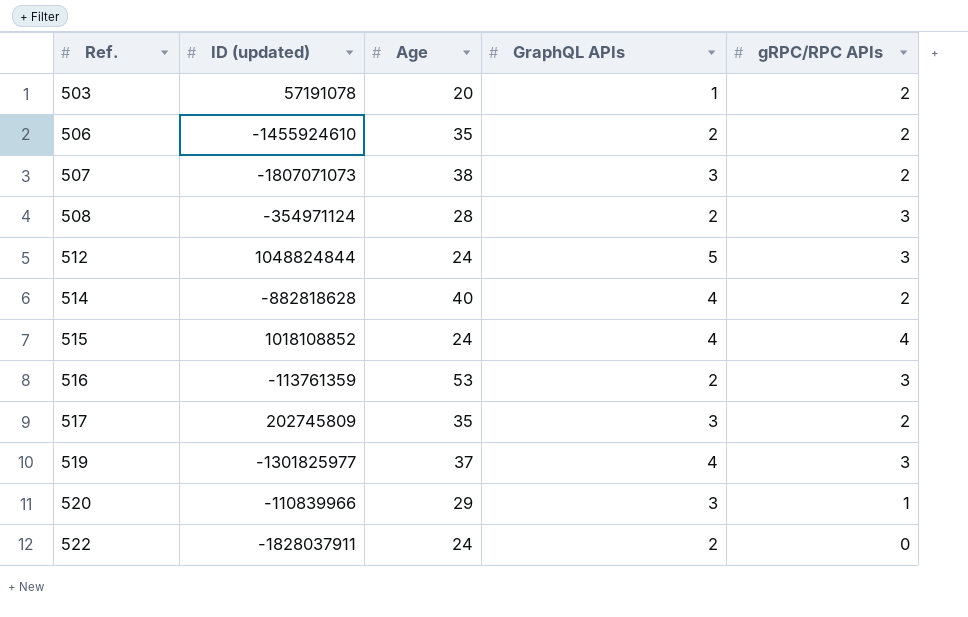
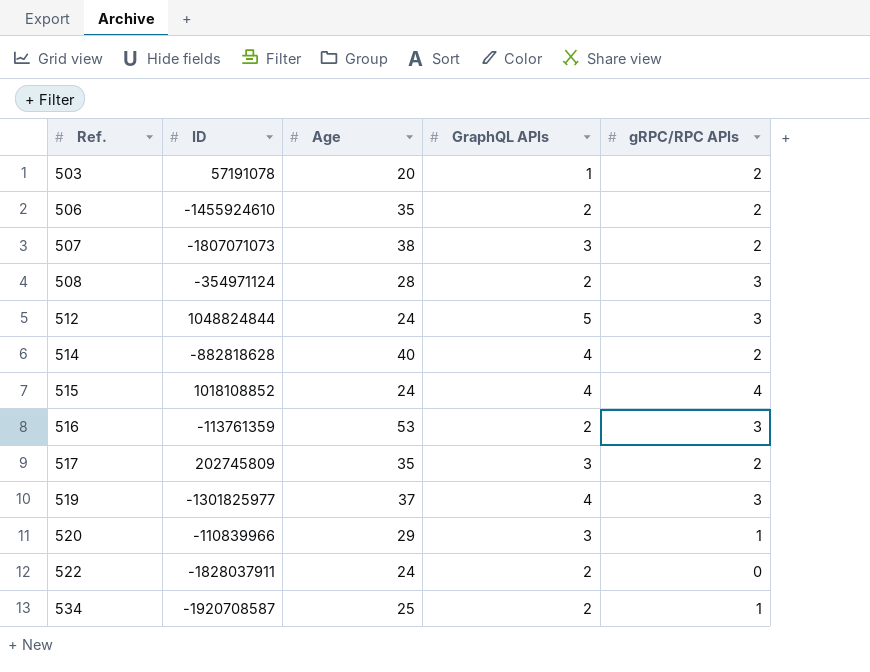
column name: ID (updated) -> ID
row 534: none -> -1920708587 | 25 | 2 | 1

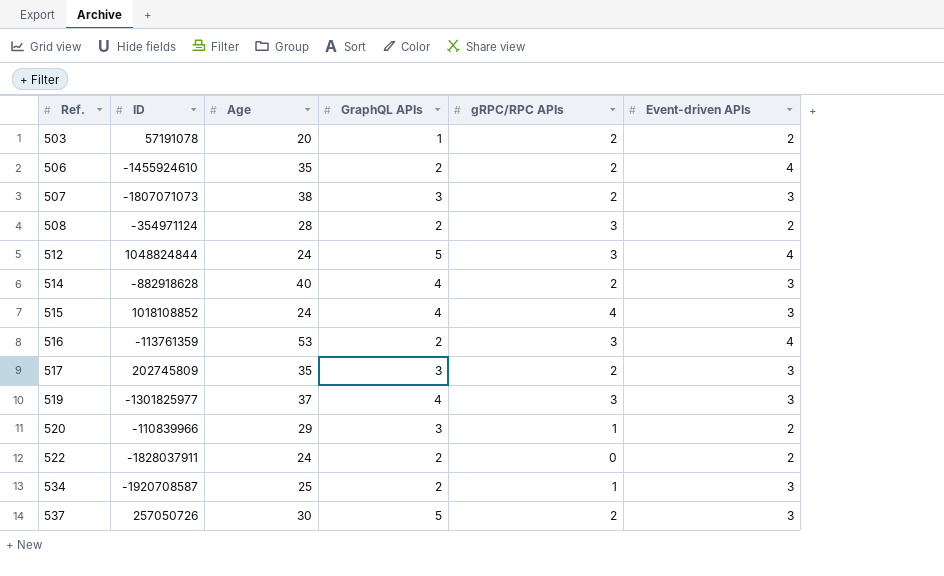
column Event-driven APIs | position: none -> 6
514 | ID: -882818628 -> -882918628
row 537: none -> 257050726 | 30 | 5 | 2 | 3

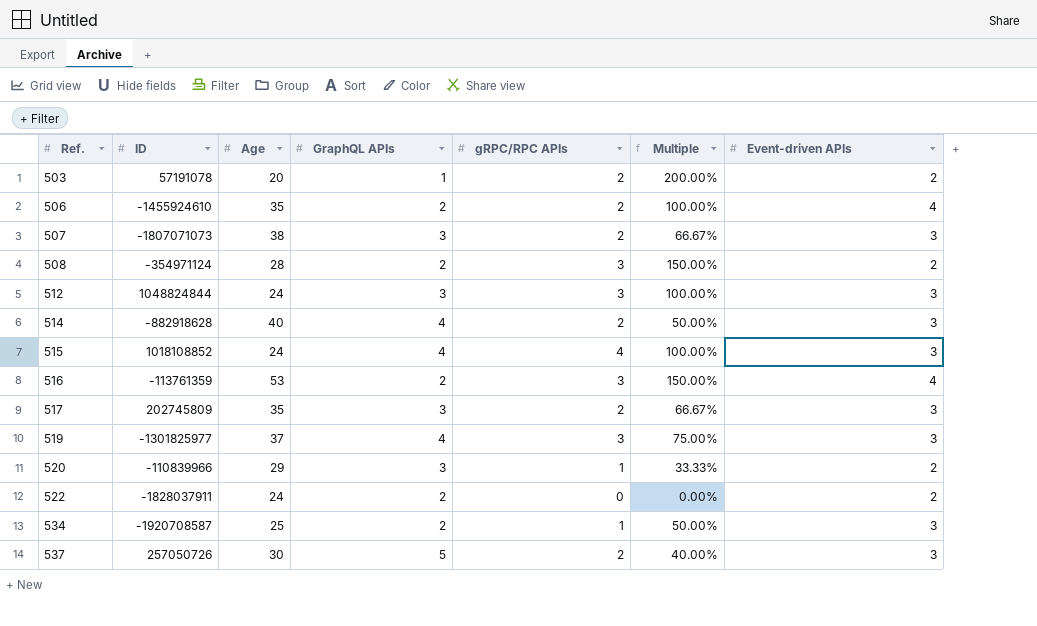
column Multiple | formula: none -> [gRPC/RPC APIs] / [GraphQL APIs]
512 | GraphQL APIs: 5 -> 3
512 | Event-driven APIs: 4 -> 3

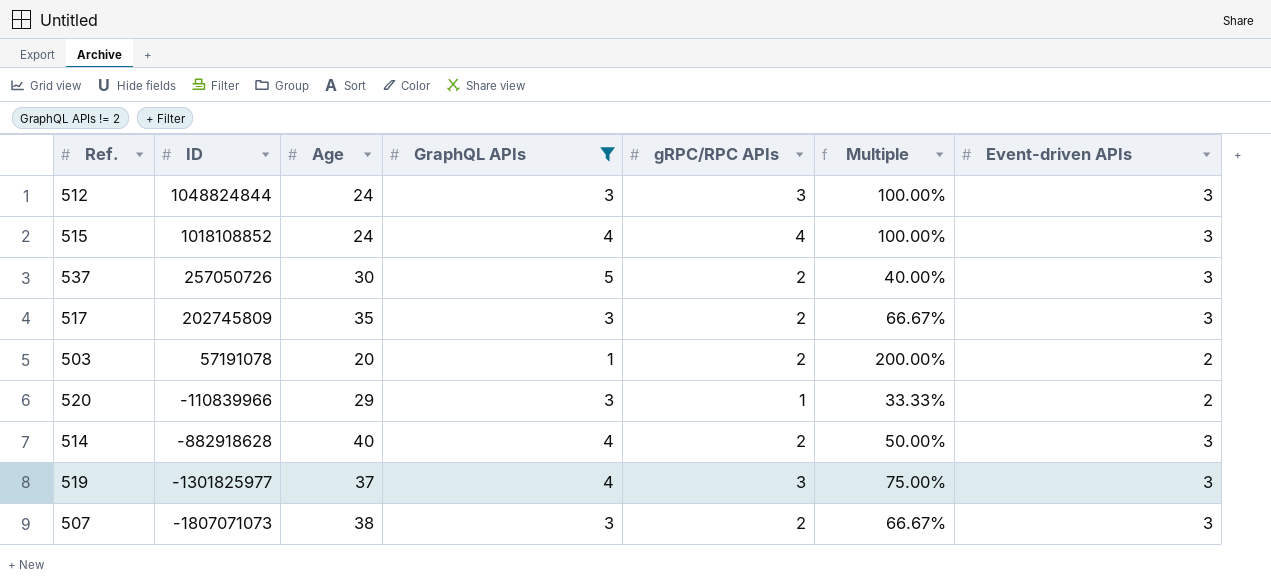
filter: none -> GraphQL APIs != 2
row order: Ref. ascending -> ID descending

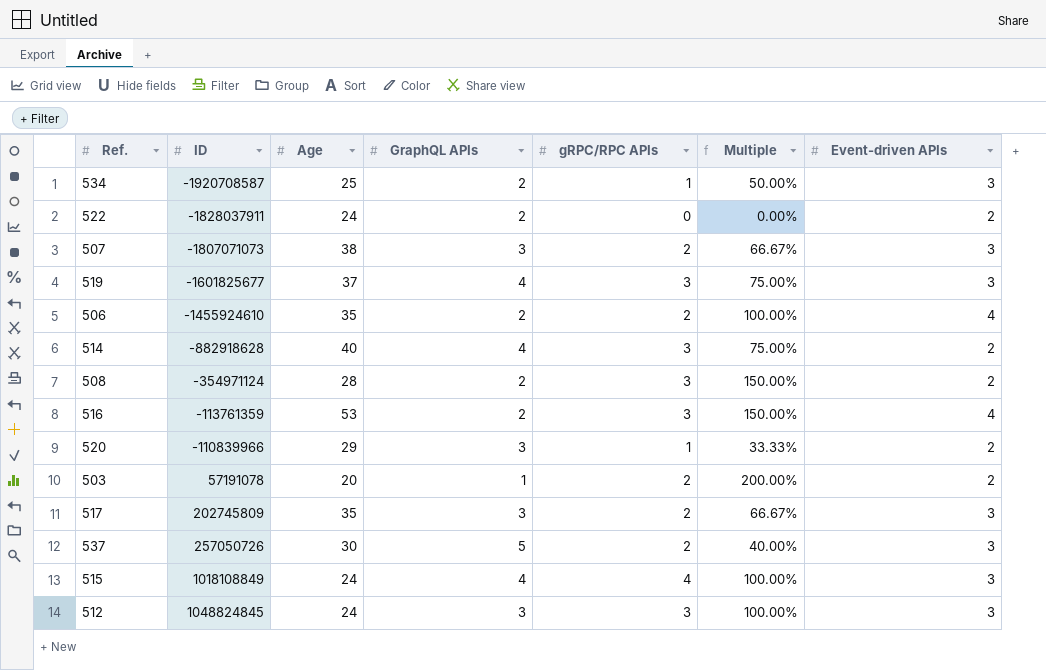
filter: GraphQL APIs != 2 -> none
row order: ID descending -> ID ascending
519 | ID: -1301825977 -> -1601825677
514 | gRPC/RPC APIs: 2 -> 3
514 | Multiple: 50.00% -> 75.00%
514 | Event-driven APIs: 3 -> 2
515 | ID: 1018108852 -> 1018108849
512 | ID: 1048824844 -> 1048824845

